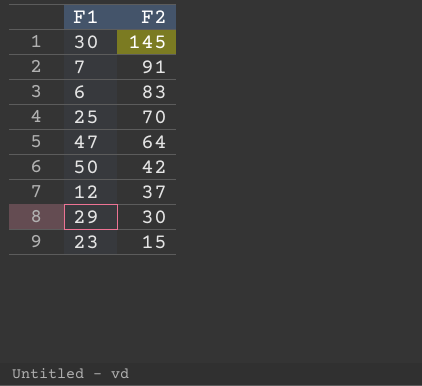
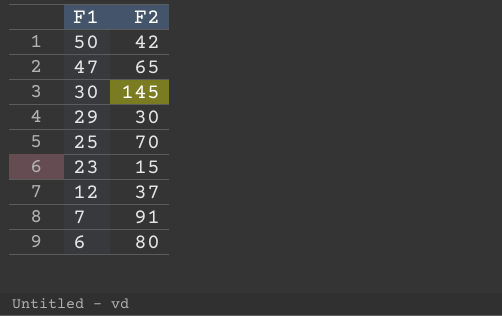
row order: F2 descending -> F1 descending
47 | F2: 64 -> 65
6 | F2: 83 -> 80

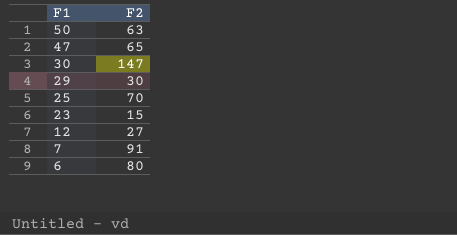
50 | F2: 42 -> 63
30 | F2: 145 -> 147
12 | F2: 37 -> 27

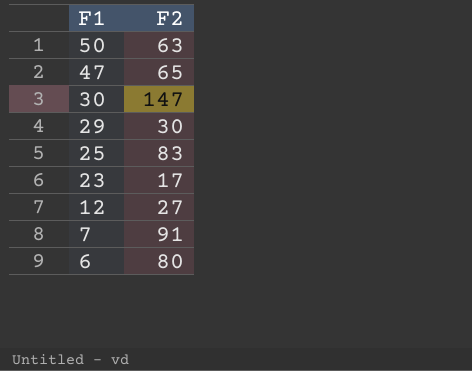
25 | F2: 70 -> 83
23 | F2: 15 -> 17

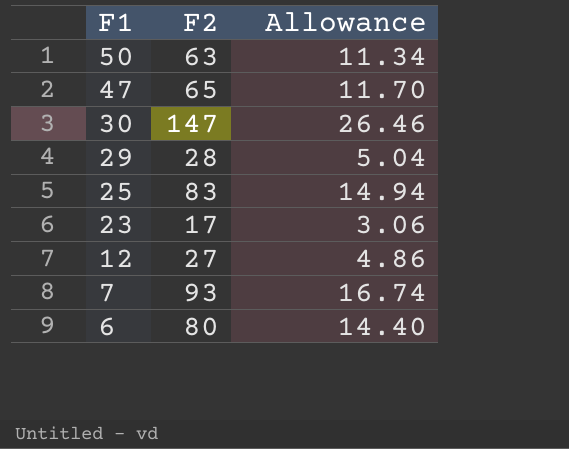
column Allowance | formula: none -> [F2] * 0.18
29 | F2: 30 -> 28
7 | F2: 91 -> 93

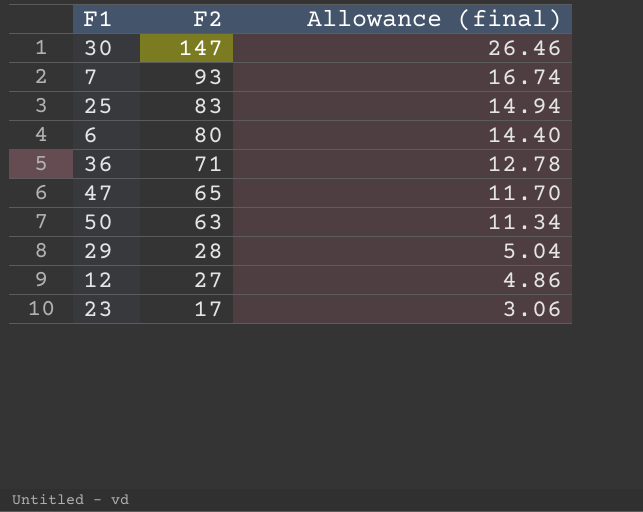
row order: F1 descending -> F2 descending
column name: Allowance -> Allowance (final)
row 36: none -> 71 | 12.78

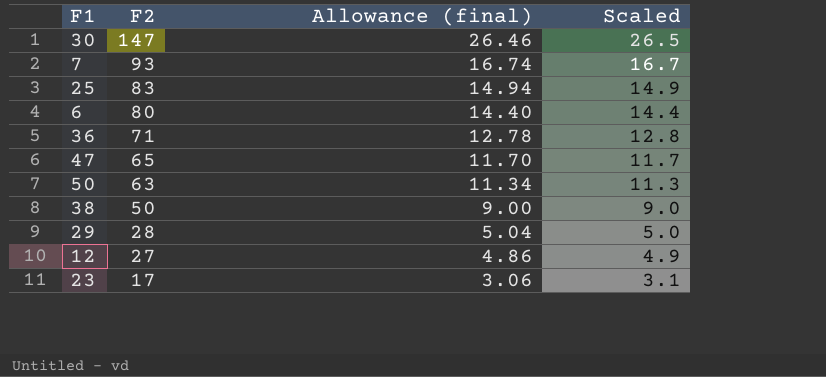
column Scaled | formula: none -> [F2] * 0.18
row 38: none -> 50 | 9.00 | 9.0

